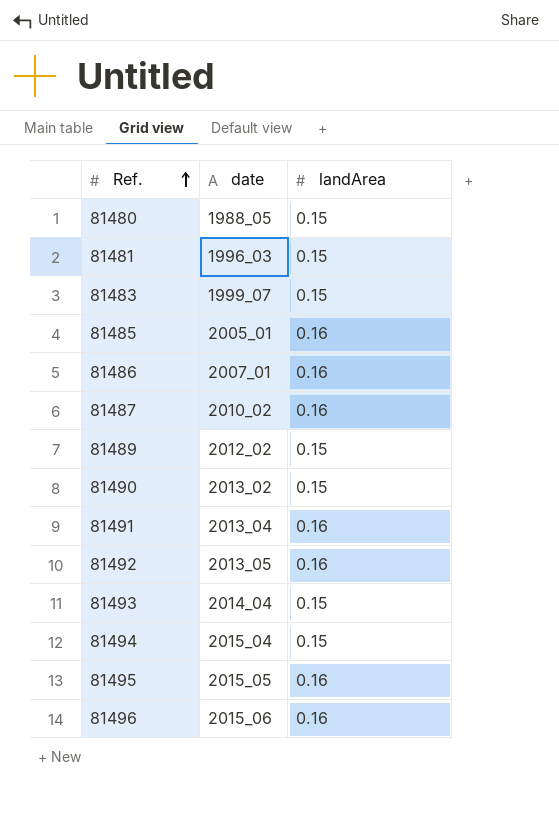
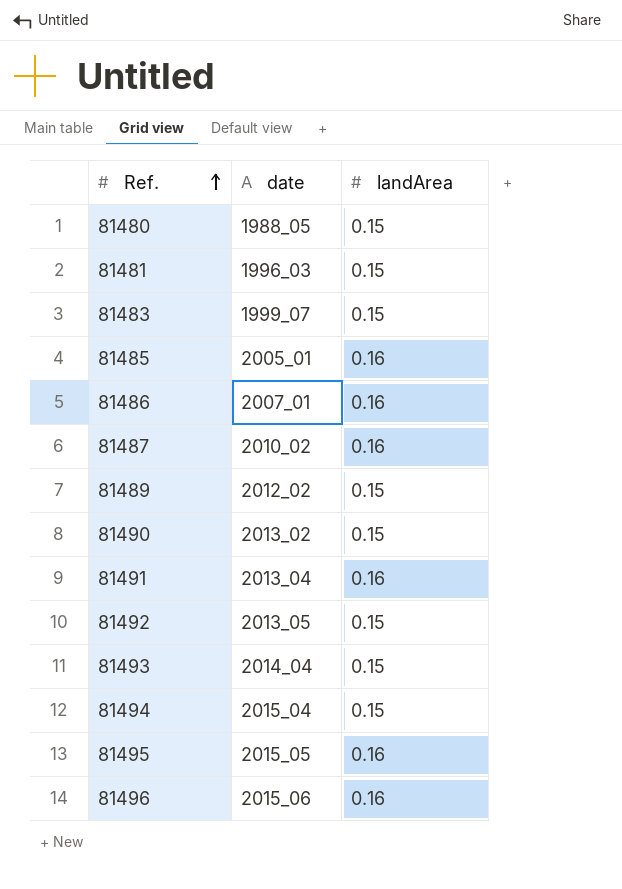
81492 | landArea: 0.16 -> 0.15

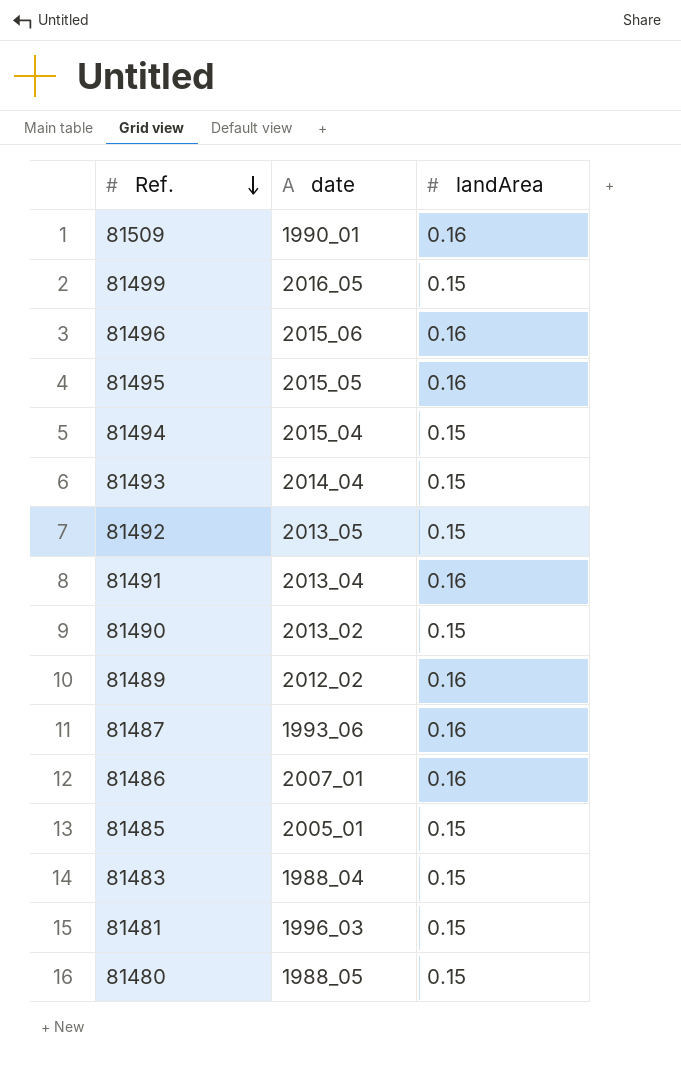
row order: Ref. ascending -> Ref. descending
row 81509: none -> 1990_01 | 0.16
row 81499: none -> 2016_05 | 0.15
81489 | landArea: 0.15 -> 0.16
81487 | date: 2010_02 -> 1993_06
81485 | landArea: 0.16 -> 0.15
81483 | date: 1999_07 -> 1988_04

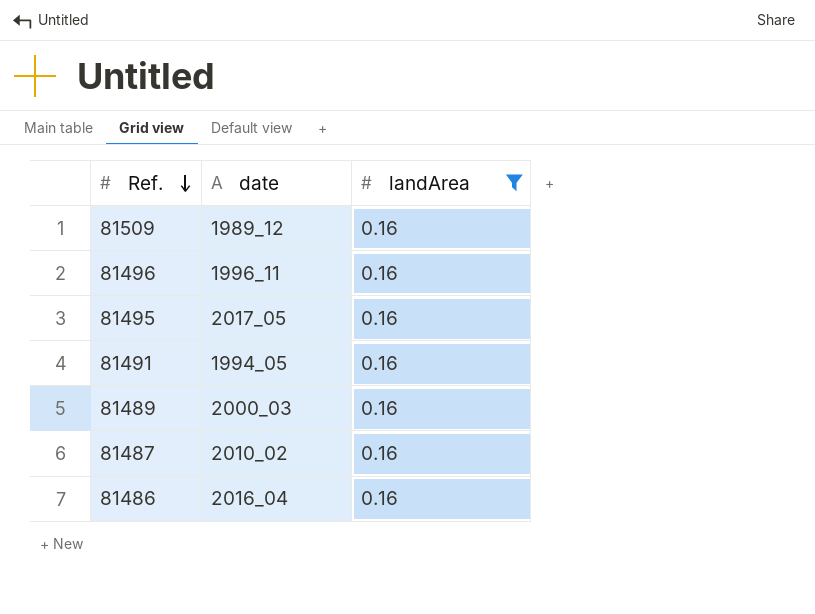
filter: none -> landArea = 0.16
81509 | date: 1990_01 -> 1989_12
81496 | date: 2015_06 -> 1996_11
81495 | date: 2015_05 -> 2017_05
81491 | date: 2013_04 -> 1994_05
81489 | date: 2012_02 -> 2000_03
81487 | date: 1993_06 -> 2010_02
81486 | date: 2007_01 -> 2016_04

